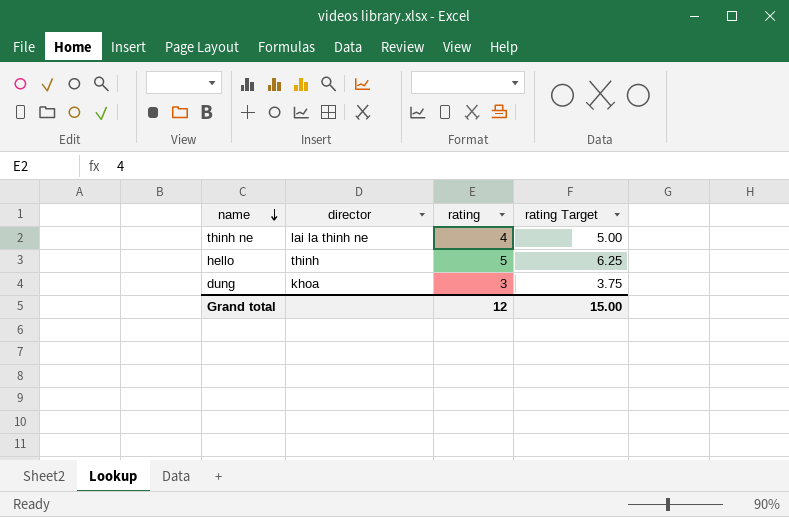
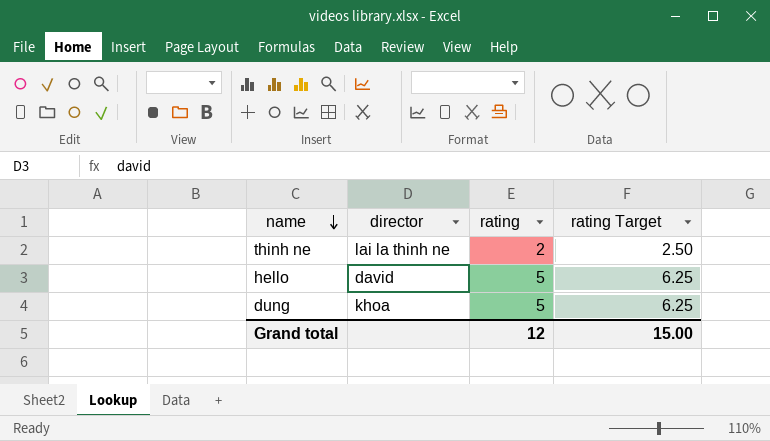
thinh ne | rating: 4 -> 2
thinh ne | rating Target: 5.00 -> 2.50
hello | director: thinh -> david
dung | rating: 3 -> 5
dung | rating Target: 3.75 -> 6.25

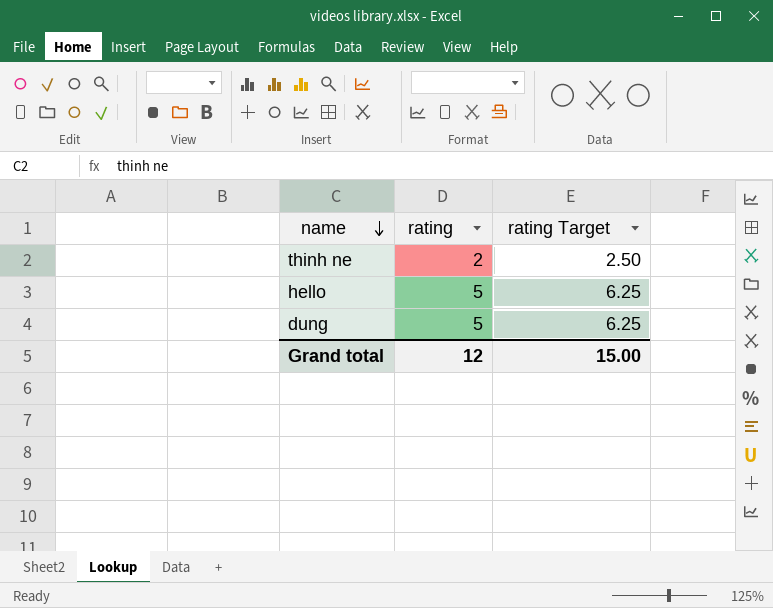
column director | position: 2 -> none

